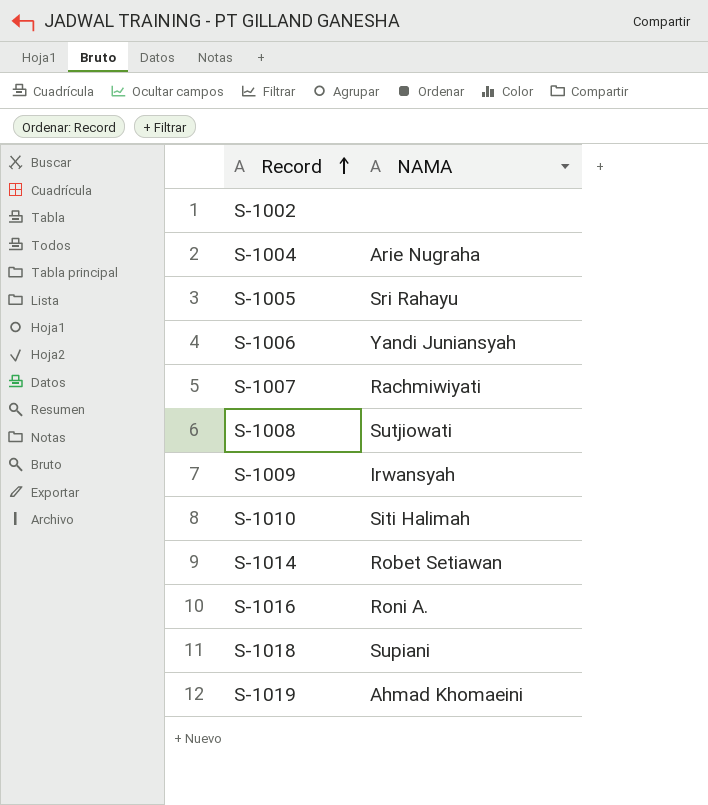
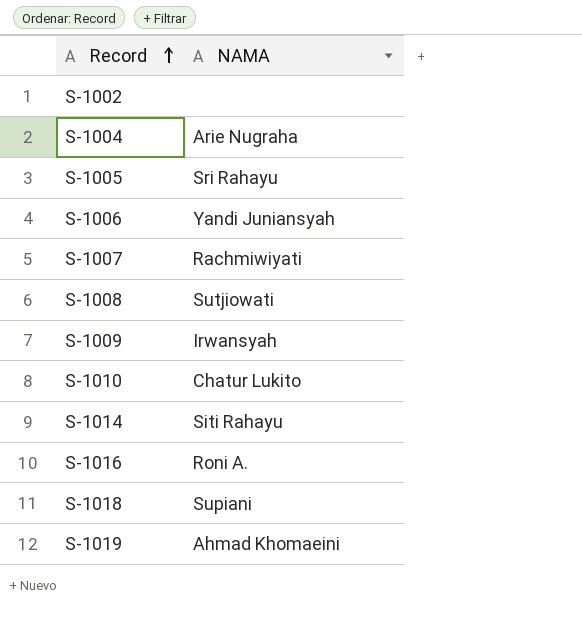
S-1010 | NAMA: Siti Halimah -> Chatur Lukito
S-1014 | NAMA: Robet Setiawan -> Siti Rahayu

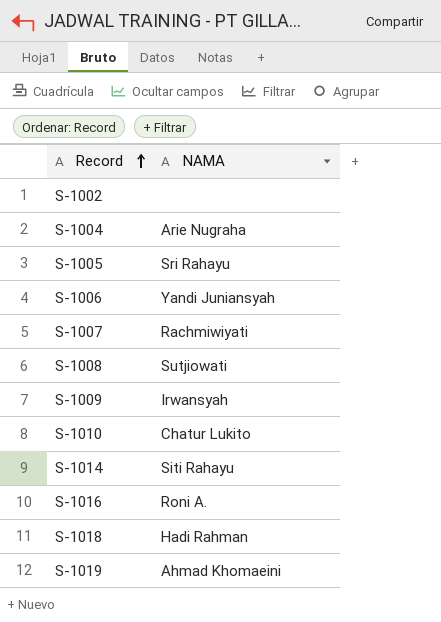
S-1018 | NAMA: Supiani -> Hadi Rahman

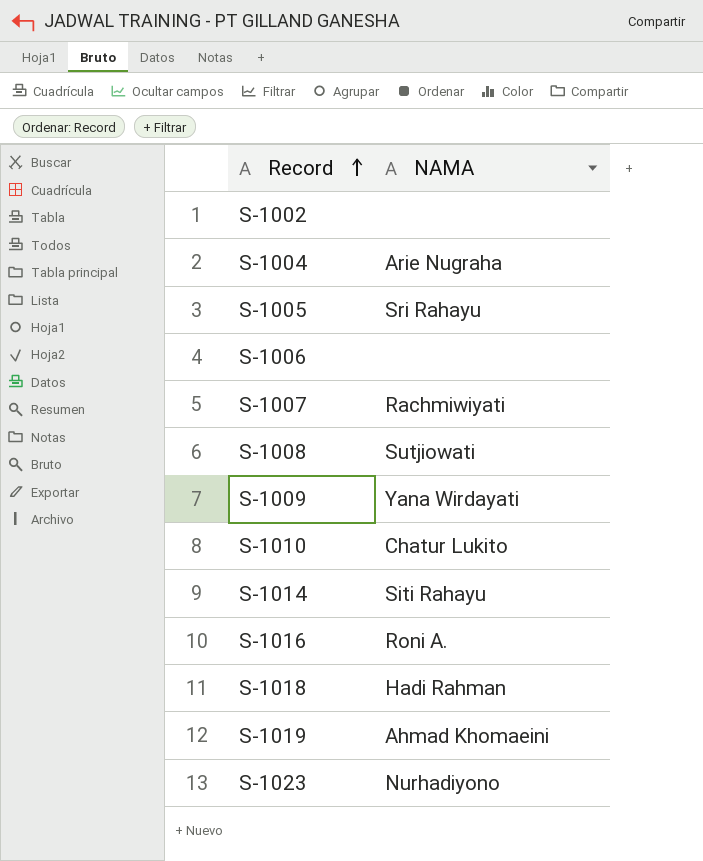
S-1006 | NAMA: Yandi Juniansyah -> none
S-1009 | NAMA: Irwansyah -> Yana Wirdayati
row S-1023: none -> Nurhadiyono

